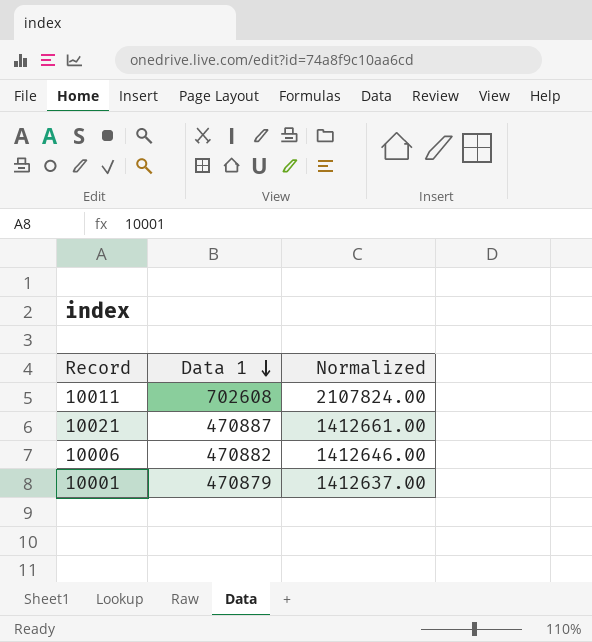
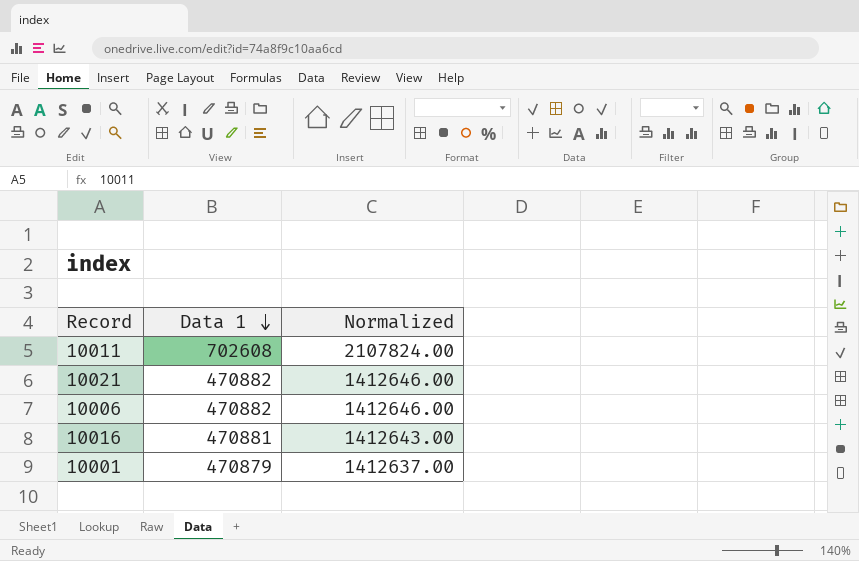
10021 | Data 1: 470887 -> 470882
10021 | Normalized: 1412661.00 -> 1412646.00
row 10016: none -> 470881 | 1412643.00

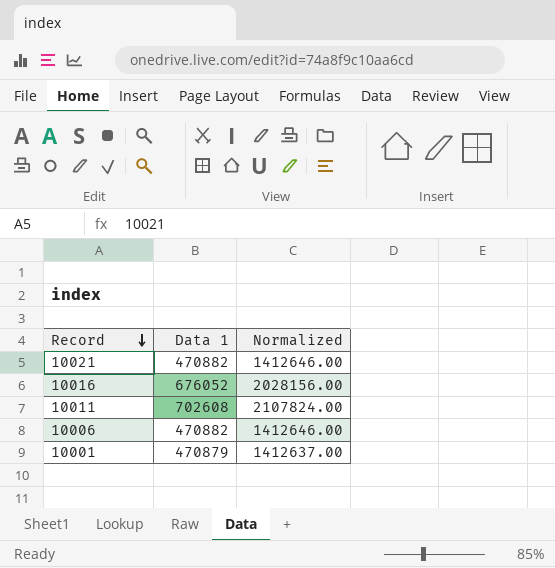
row order: Data 1 descending -> Record descending
10016 | Data 1: 470881 -> 676052
10016 | Normalized: 1412643.00 -> 2028156.00

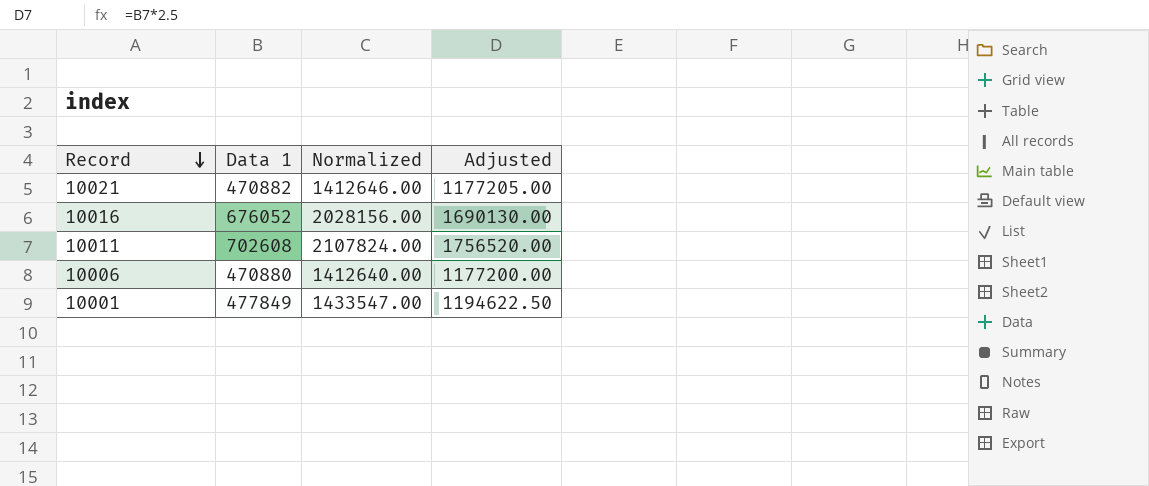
column Adjusted | formula: none -> [Data 1] * 2.5
10006 | Data 1: 470882 -> 470880
10006 | Normalized: 1412646.00 -> 1412640.00
10001 | Data 1: 470879 -> 477849
10001 | Normalized: 1412637.00 -> 1433547.00

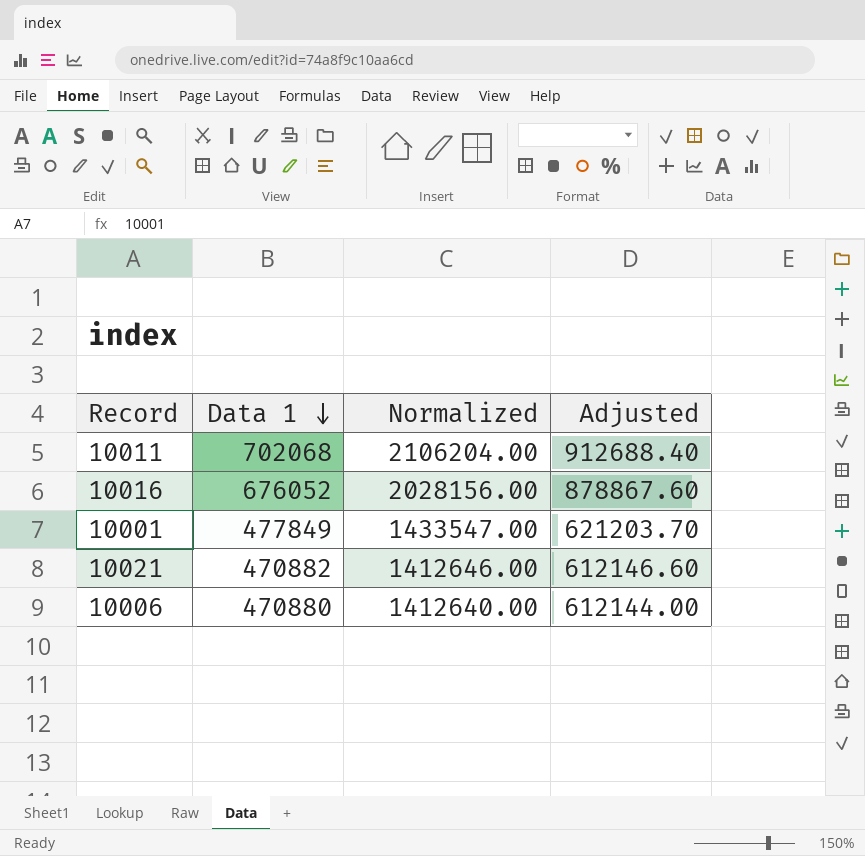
row order: Record descending -> Data 1 descending
column Adjusted | formula: [Data 1] * 2.5 -> [Data 1] * 1.3
10011 | Data 1: 702608 -> 702068
10011 | Normalized: 2107824.00 -> 2106204.00

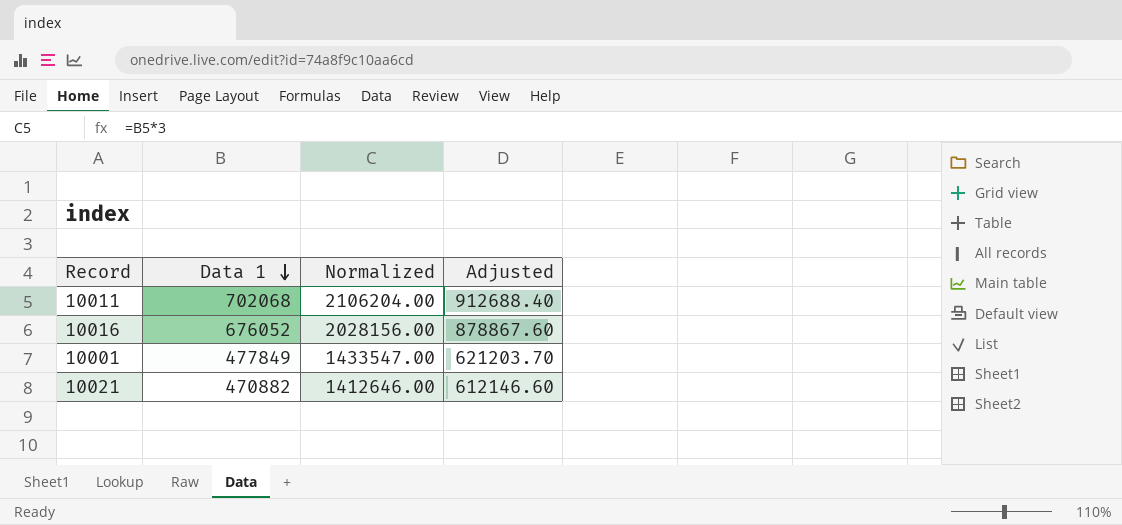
row 10006: 470880 | 1412640.00 | 612144.00 -> none

